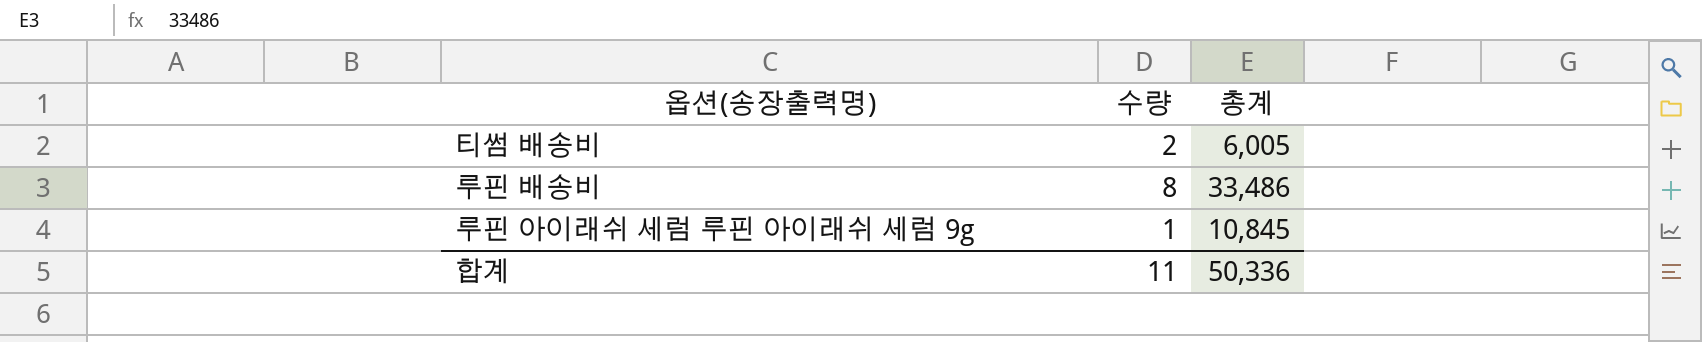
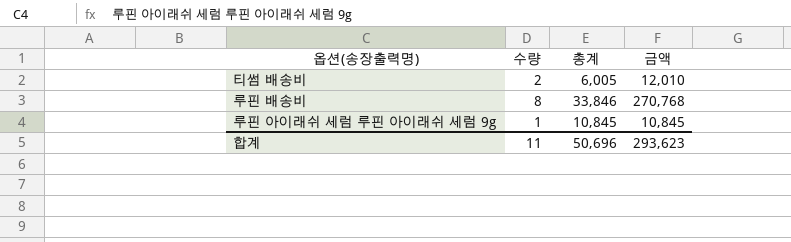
column 금액 | formula: none -> [수량] * [총계]
루핀 배송비 | 총계: 33,486 -> 33,846
합계 | 총계: 50,336 -> 50,696

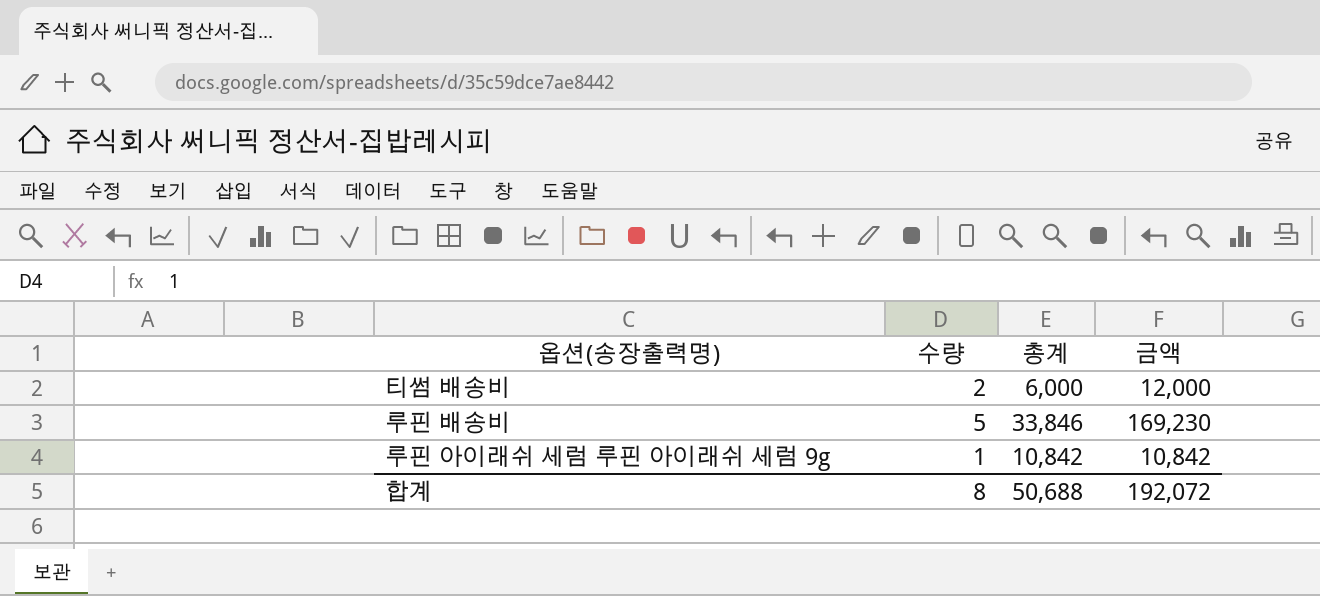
티썸 배송비 | 총계: 6,005 -> 6,000
티썸 배송비 | 금액: 12,010 -> 12,000
루핀 배송비 | 수량: 8 -> 5
루핀 배송비 | 금액: 270,768 -> 169,230
루핀 아이래쉬 세럼 루핀 아이래쉬 세럼 9g | 총계: 10,845 -> 10,842
루핀 아이래쉬 세럼 루핀 아이래쉬 세럼 9g | 금액: 10,845 -> 10,842
합계 | 수량: 11 -> 8
합계 | 총계: 50,696 -> 50,688
합계 | 금액: 293,623 -> 192,072

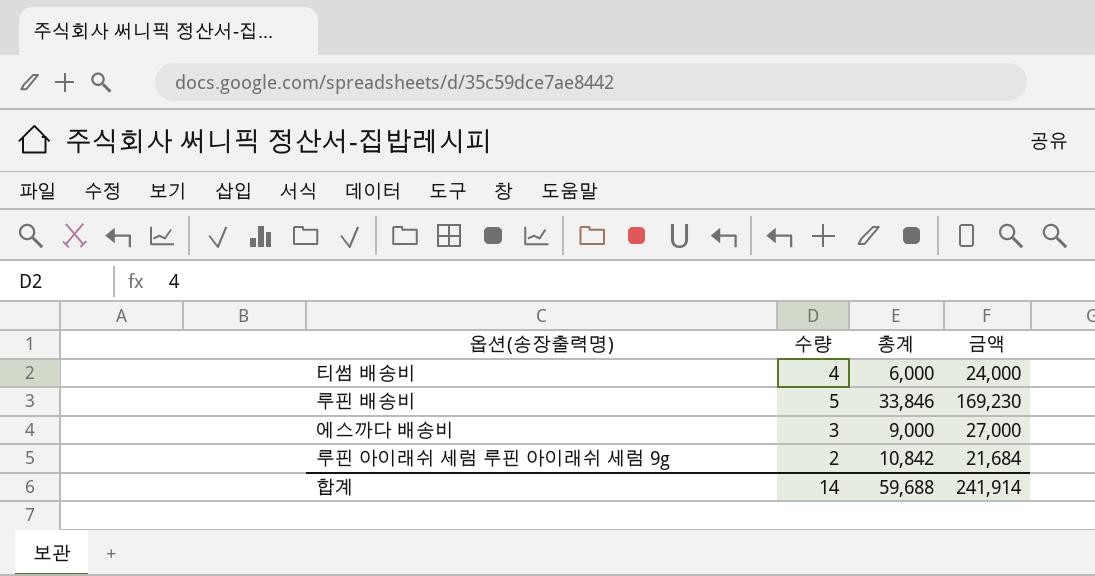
티썸 배송비 | 수량: 2 -> 4
티썸 배송비 | 금액: 12,000 -> 24,000
row 에스까다 배송비: none -> 3 | 9,000 | 27,000
루핀 아이래쉬 세럼 루핀 아이래쉬 세럼 9g | 수량: 1 -> 2
루핀 아이래쉬 세럼 루핀 아이래쉬 세럼 9g | 금액: 10,842 -> 21,684
합계 | 수량: 8 -> 14
합계 | 총계: 50,688 -> 59,688
합계 | 금액: 192,072 -> 241,914

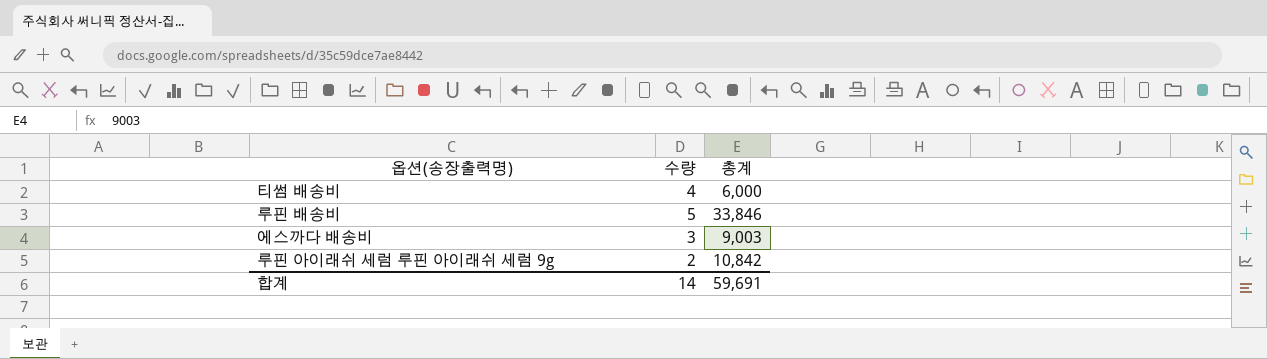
column 금액 | formula: [수량] * [총계] -> none
에스까다 배송비 | 총계: 9,000 -> 9,003
합계 | 총계: 59,688 -> 59,691

